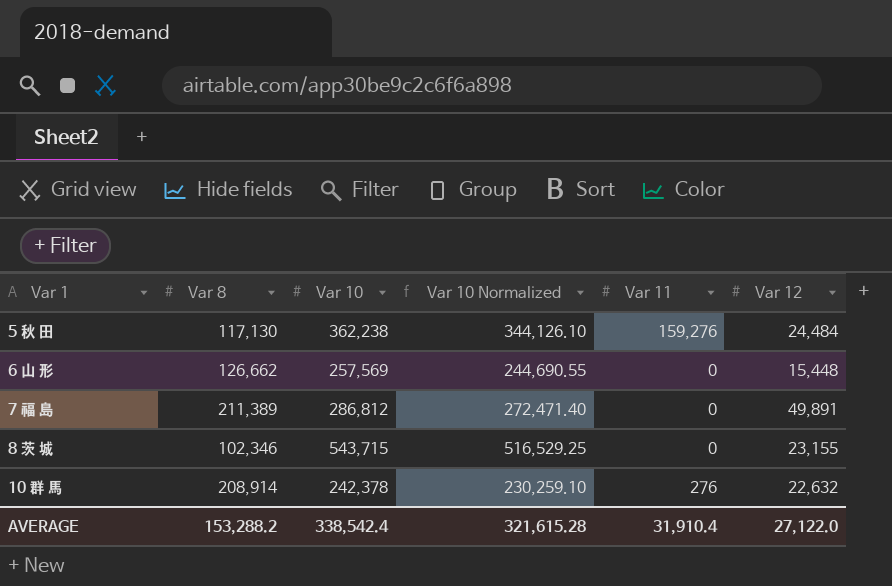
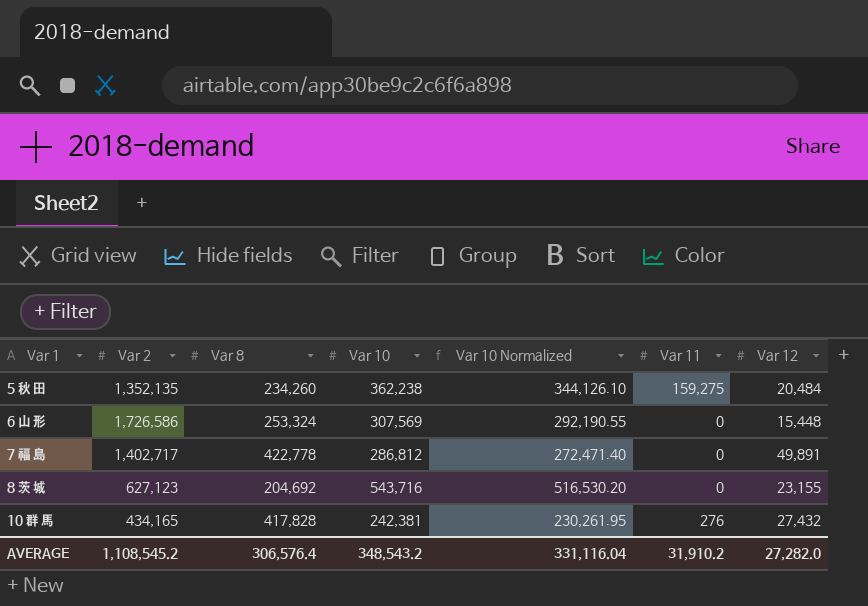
column Var 2 | position: none -> 2
5 秋 田 | Var 8: 117,130 -> 234,260
5 秋 田 | Var 11: 159,276 -> 159,275
5 秋 田 | Var 12: 24,484 -> 20,484
6 山 形 | Var 8: 126,662 -> 253,324
6 山 形 | Var 10: 257,569 -> 307,569
6 山 形 | Var 10 Normalized: 244,690.55 -> 292,190.55
7 福 島 | Var 8: 211,389 -> 422,778
8 茨 城 | Var 8: 102,346 -> 204,692
8 茨 城 | Var 10: 543,715 -> 543,716
8 茨 城 | Var 10 Normalized: 516,529.25 -> 516,530.20
10 群 馬 | Var 8: 208,914 -> 417,828
10 群 馬 | Var 10: 242,378 -> 242,381
10 群 馬 | Var 10 Normalized: 230,259.10 -> 230,261.95
10 群 馬 | Var 12: 22,632 -> 27,432
AVERAGE | Var 8: 153,288.2 -> 306,576.4
AVERAGE | Var 10: 338,542.4 -> 348,543.2
AVERAGE | Var 10 Normalized: 321,615.28 -> 331,116.04
AVERAGE | Var 11: 31,910.4 -> 31,910.2
AVERAGE | Var 12: 27,122.0 -> 27,282.0

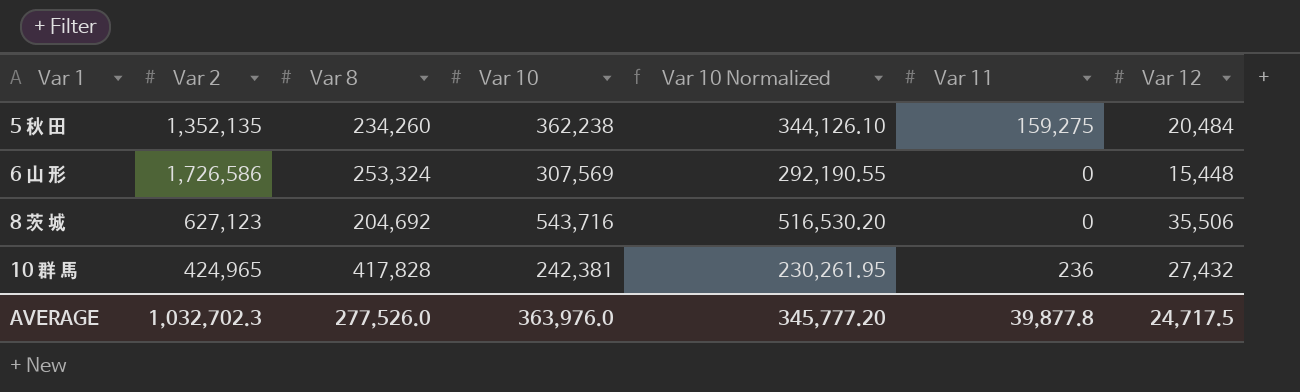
row 7 福 島: 1,402,717 | 422,778 | 286,812 | 272,471.40 | 0 | 49,891 -> none
8 茨 城 | Var 12: 23,155 -> 35,506
10 群 馬 | Var 2: 434,165 -> 424,965
10 群 馬 | Var 11: 276 -> 236
AVERAGE | Var 2: 1,108,545.2 -> 1,032,702.3
AVERAGE | Var 8: 306,576.4 -> 277,526.0
AVERAGE | Var 10: 348,543.2 -> 363,976.0
AVERAGE | Var 10 Normalized: 331,116.04 -> 345,777.20
AVERAGE | Var 11: 31,910.2 -> 39,877.8
AVERAGE | Var 12: 27,282.0 -> 24,717.5

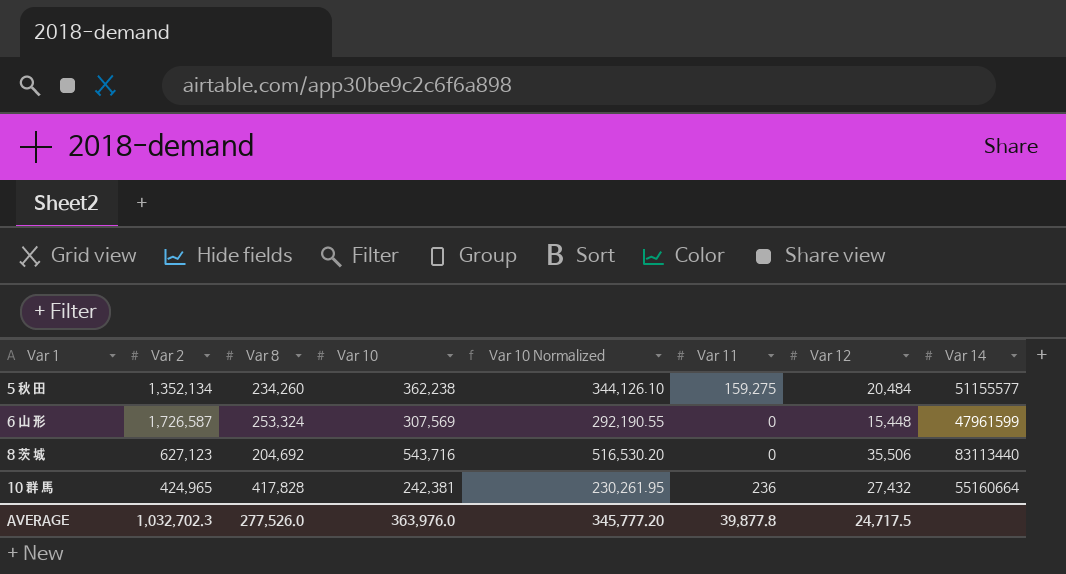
column Var 14 | position: none -> 8
5 秋 田 | Var 2: 1,352,135 -> 1,352,134
6 山 形 | Var 2: 1,726,586 -> 1,726,587

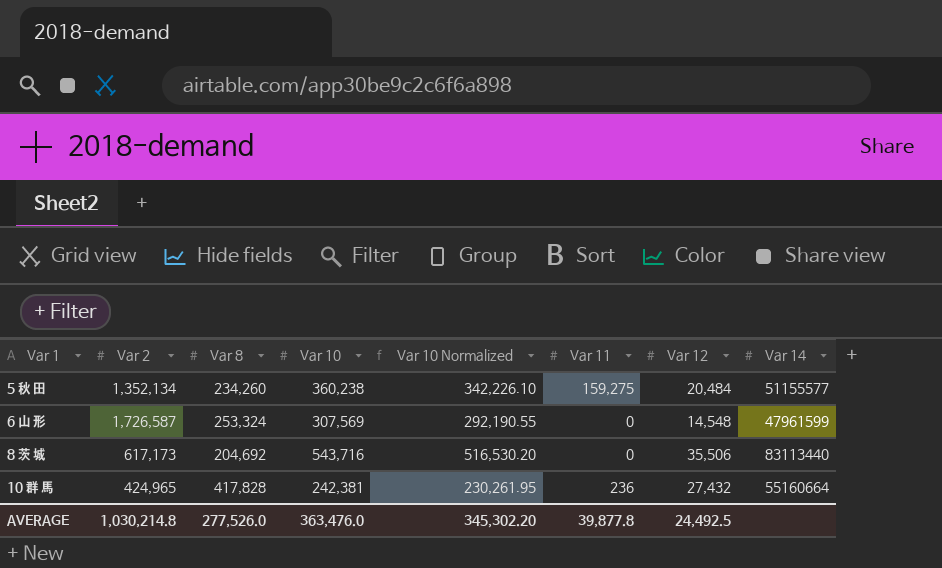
5 秋 田 | Var 10: 362,238 -> 360,238
5 秋 田 | Var 10 Normalized: 344,126.10 -> 342,226.10
6 山 形 | Var 12: 15,448 -> 14,548
8 茨 城 | Var 2: 627,123 -> 617,173
AVERAGE | Var 2: 1,032,702.3 -> 1,030,214.8
AVERAGE | Var 10: 363,976.0 -> 363,476.0
AVERAGE | Var 10 Normalized: 345,777.20 -> 345,302.20
AVERAGE | Var 12: 24,717.5 -> 24,492.5

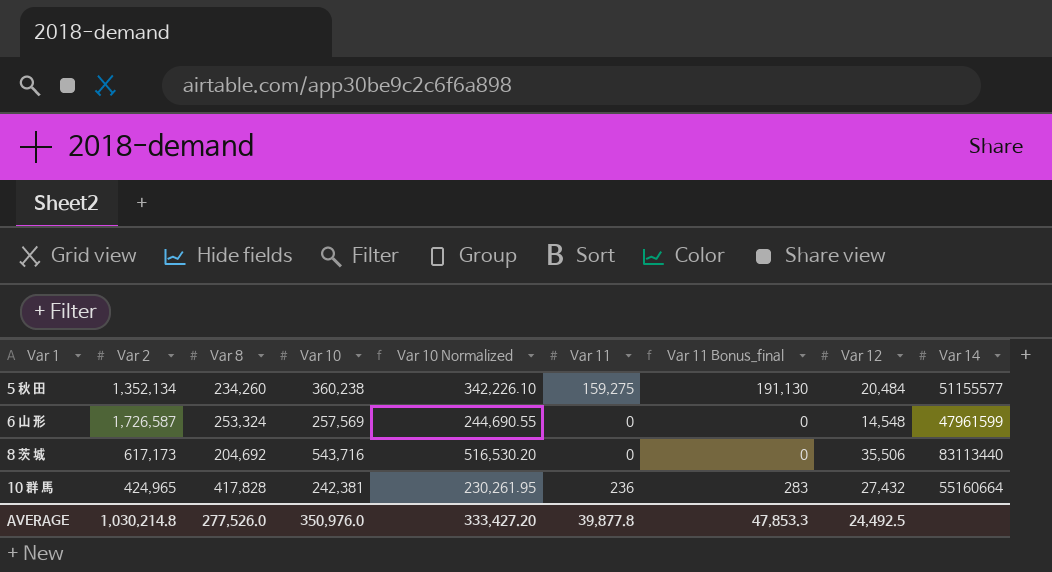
column Var 11 Bonus_final | formula: none -> [Var 11] * 1.2
6 山 形 | Var 10: 307,569 -> 257,569
6 山 形 | Var 10 Normalized: 292,190.55 -> 244,690.55
AVERAGE | Var 10: 363,476.0 -> 350,976.0
AVERAGE | Var 10 Normalized: 345,302.20 -> 333,427.20

